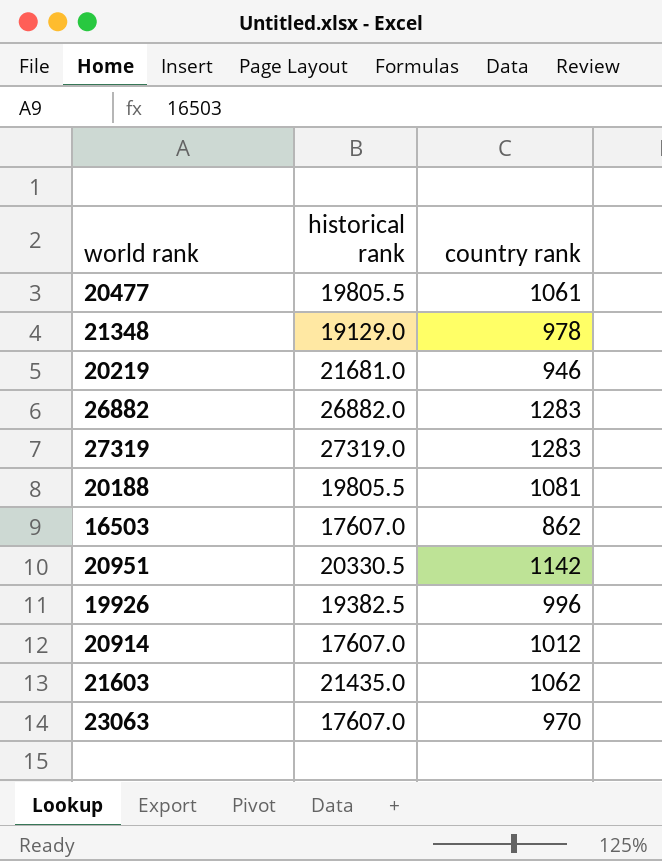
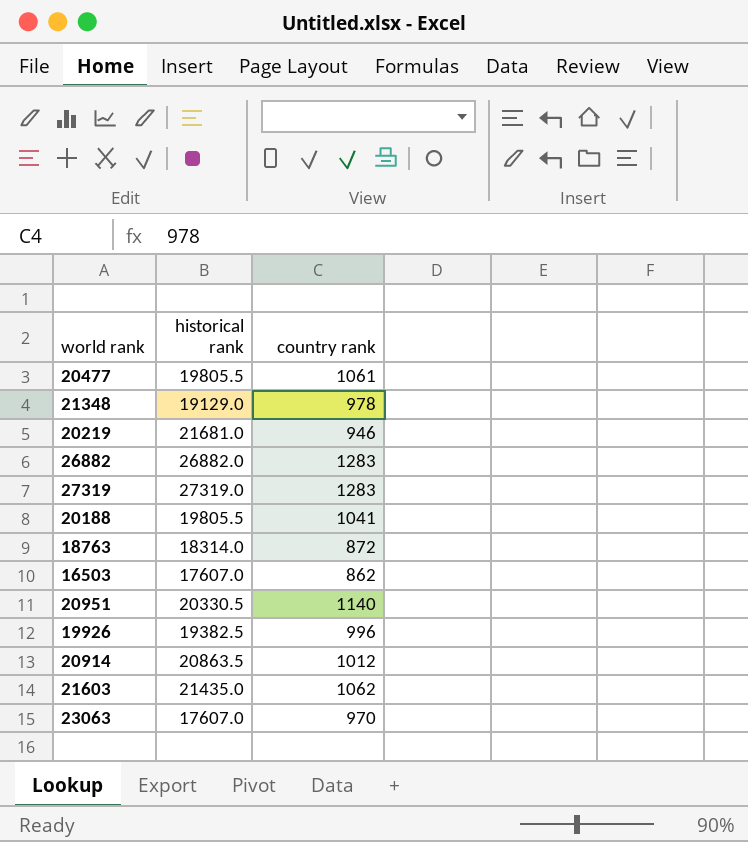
20188 | country rank: 1081 -> 1041
row 18763: none -> 18314.0 | 872
20951 | country rank: 1142 -> 1140
20914 | historical rank: 17607.0 -> 20863.5

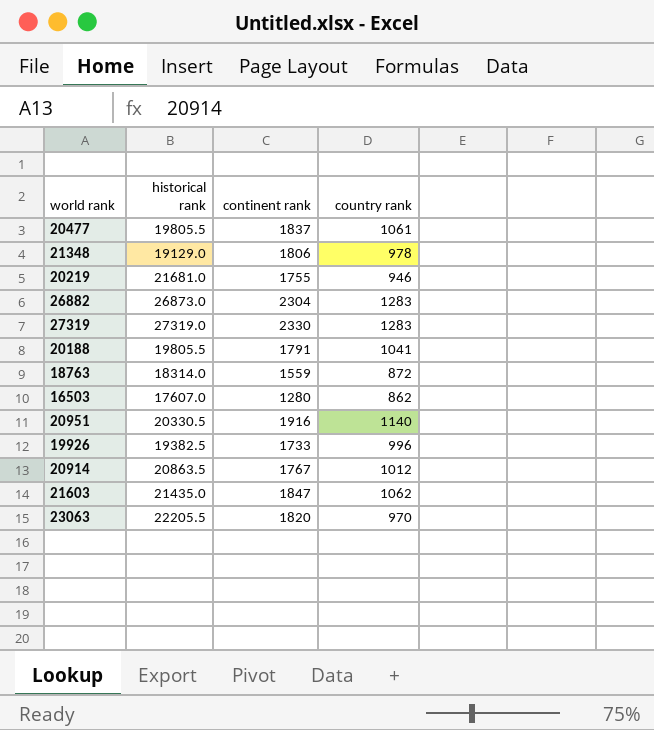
column continent rank | position: none -> 3
26882 | historical rank: 26882.0 -> 26873.0
23063 | historical rank: 17607.0 -> 22205.5

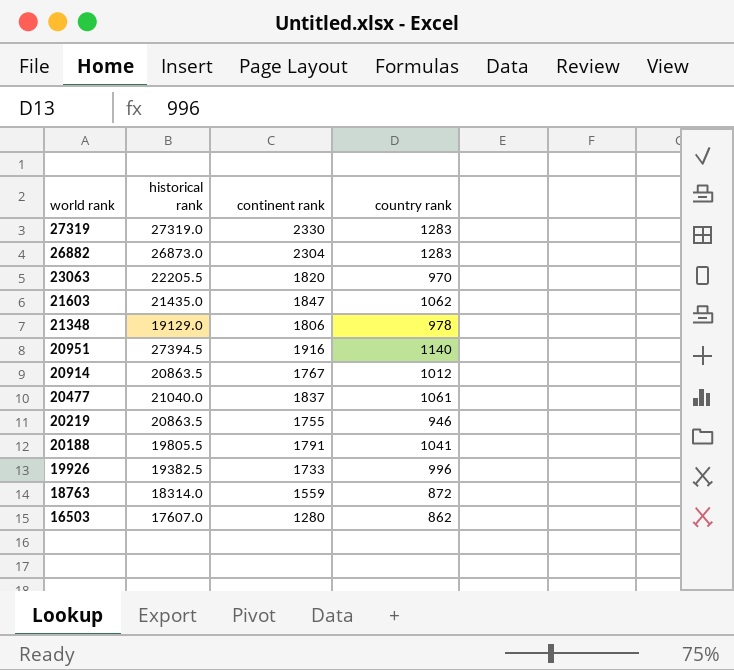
row order: none -> world rank descending
20951 | historical rank: 20330.5 -> 27394.5
20477 | historical rank: 19805.5 -> 21040.0
20219 | historical rank: 21681.0 -> 20863.5

